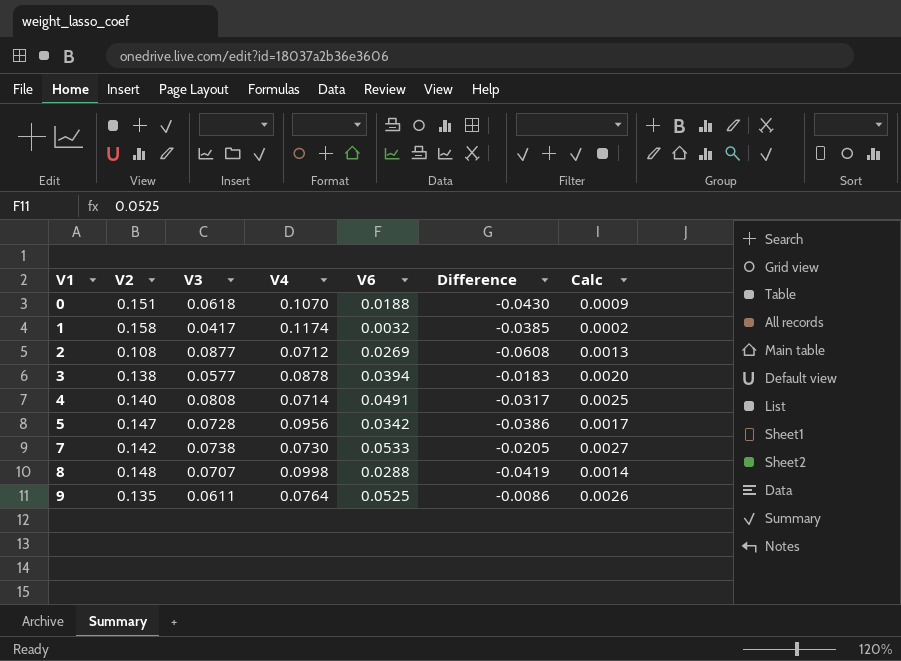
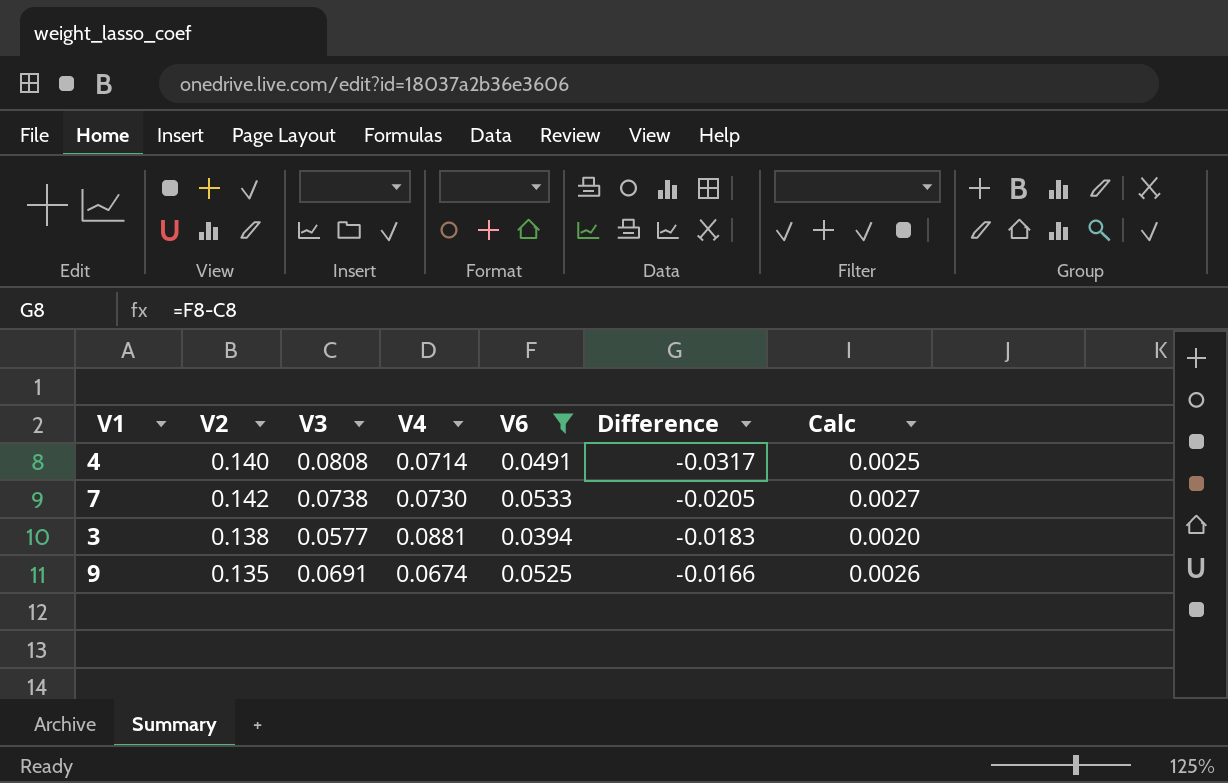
filter: none -> V6 >= 0.0394
row order: V1 ascending -> Difference ascending
3 | V4: 0.0878 -> 0.0881
9 | V3: 0.0611 -> 0.0691
9 | V4: 0.0764 -> 0.0674
9 | Difference: -0.0086 -> -0.0166

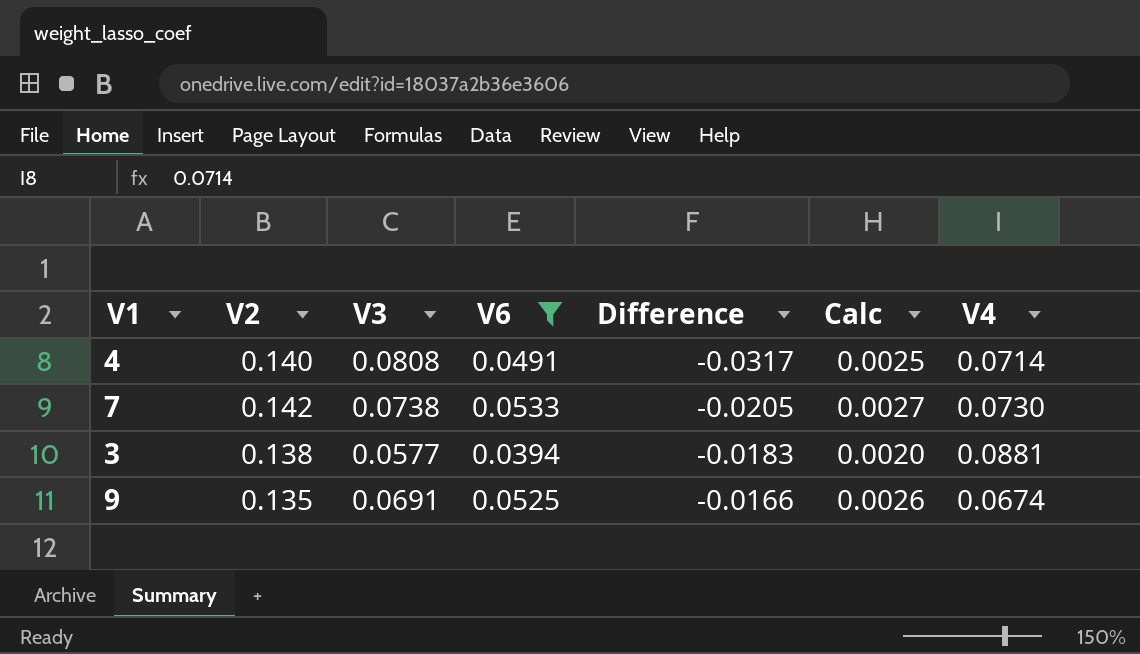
column V4 | position: 4 -> 7

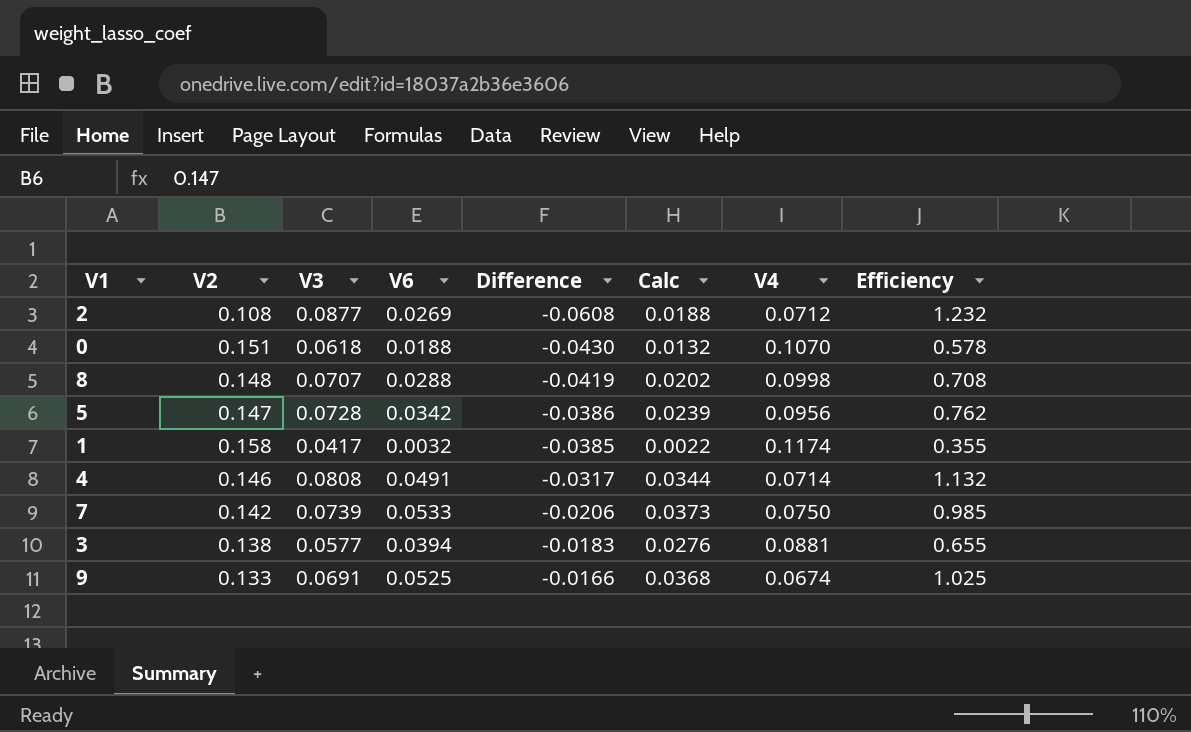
filter: V6 >= 0.0394 -> none
column Calc | formula: [V6] * 0.05 -> [V6] * 0.7
column Efficiency | formula: none -> [V3] / [V4]
4 | V2: 0.140 -> 0.146
7 | V3: 0.0738 -> 0.0739
7 | Difference: -0.0205 -> -0.0206
7 | V4: 0.0730 -> 0.0750
9 | V2: 0.135 -> 0.133

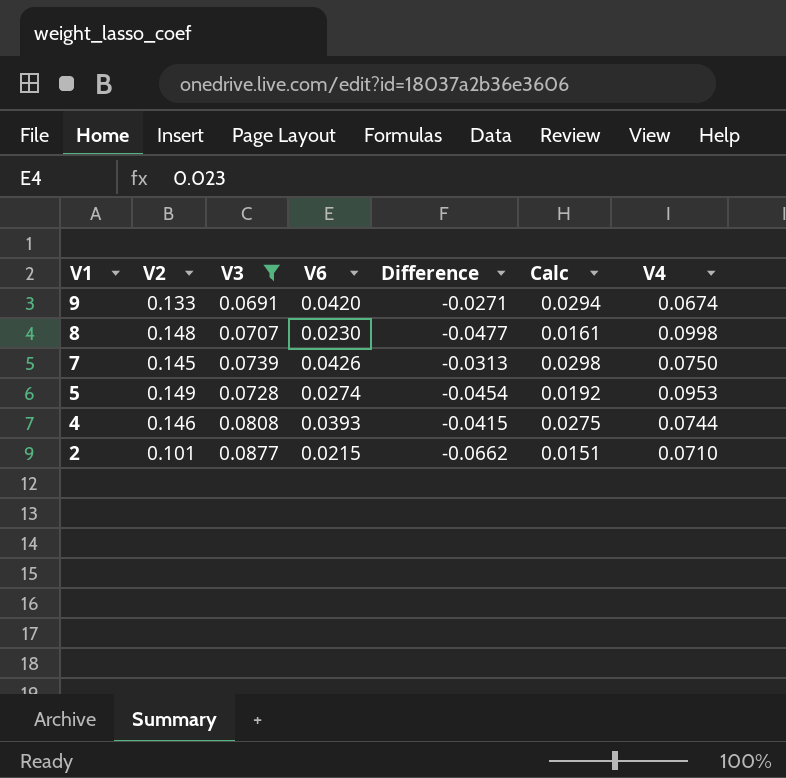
filter: none -> V3 >= 0.0691
row order: Difference ascending -> V1 descending
column Efficiency | formula: [V3] / [V4] -> none
9 | V6: 0.0525 -> 0.0420
9 | Difference: -0.0166 -> -0.0271
9 | Calc: 0.0368 -> 0.0294
8 | V6: 0.0288 -> 0.0230
8 | Difference: -0.0419 -> -0.0477
8 | Calc: 0.0202 -> 0.0161
7 | V2: 0.142 -> 0.145
7 | V6: 0.0533 -> 0.0426
7 | Difference: -0.0206 -> -0.0313
7 | Calc: 0.0373 -> 0.0298
5 | V2: 0.147 -> 0.149
5 | V6: 0.0342 -> 0.0274
5 | Difference: -0.0386 -> -0.0454
5 | Calc: 0.0239 -> 0.0192
5 | V4: 0.0956 -> 0.0953
4 | V6: 0.0491 -> 0.0393
4 | Difference: -0.0317 -> -0.0415
4 | Calc: 0.0344 -> 0.0275
4 | V4: 0.0714 -> 0.0744
2 | V2: 0.108 -> 0.101
2 | V6: 0.0269 -> 0.0215
2 | Difference: -0.0608 -> -0.0662
2 | Calc: 0.0188 -> 0.0151
2 | V4: 0.0712 -> 0.0710

